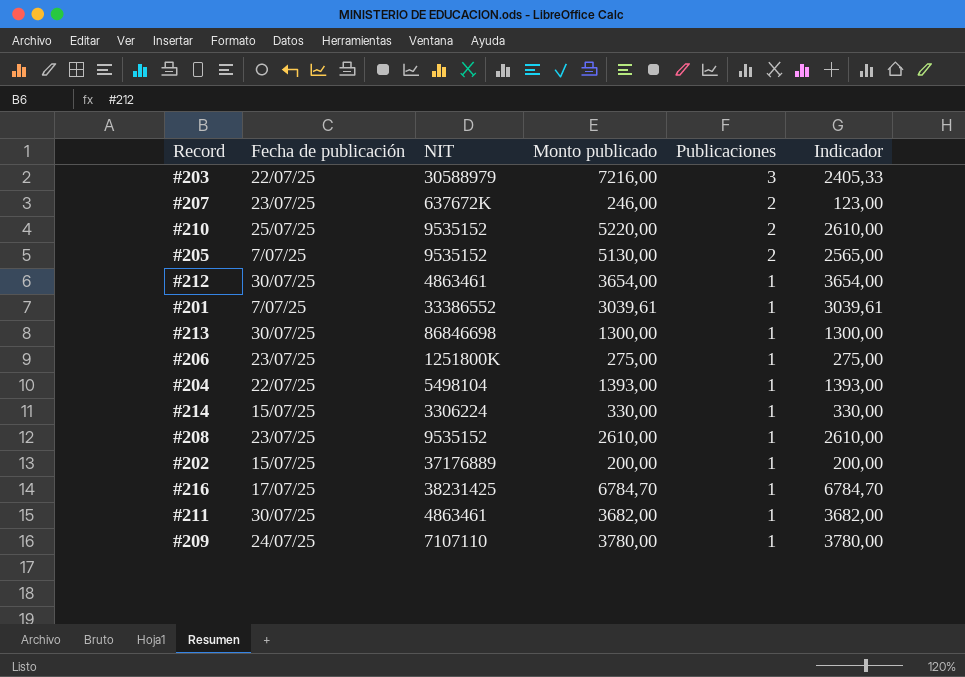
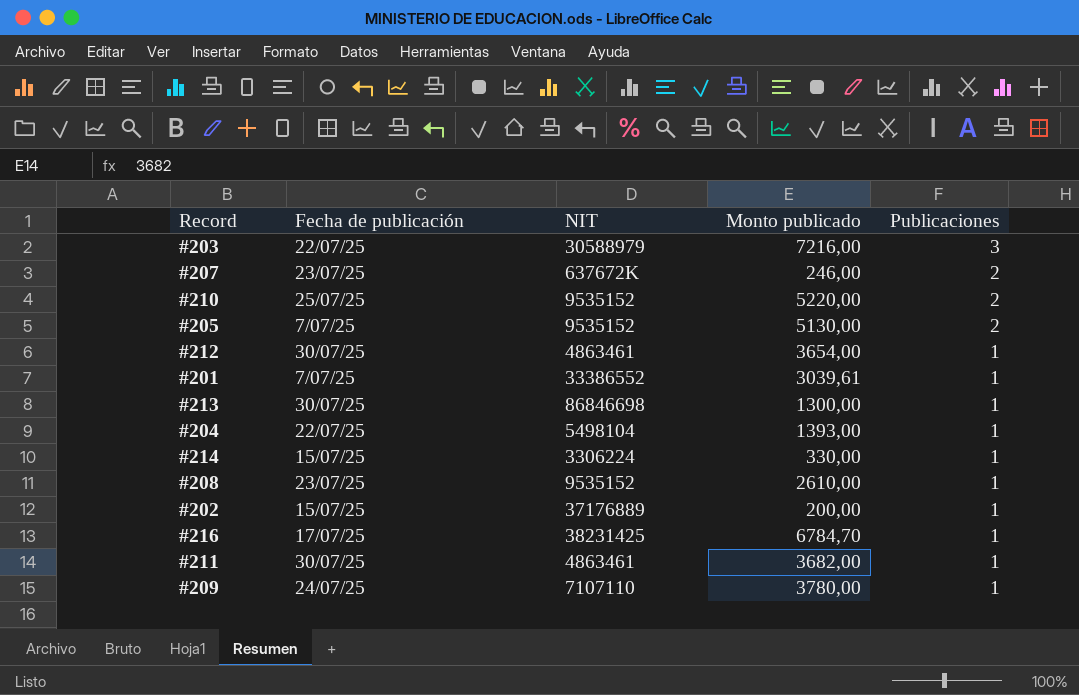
column Indicador | formula: [Monto publicado] / [Publicaciones] -> none
row #206: 23/07/25 | 1251800K | 275,00 | 1 | 275,00 -> none

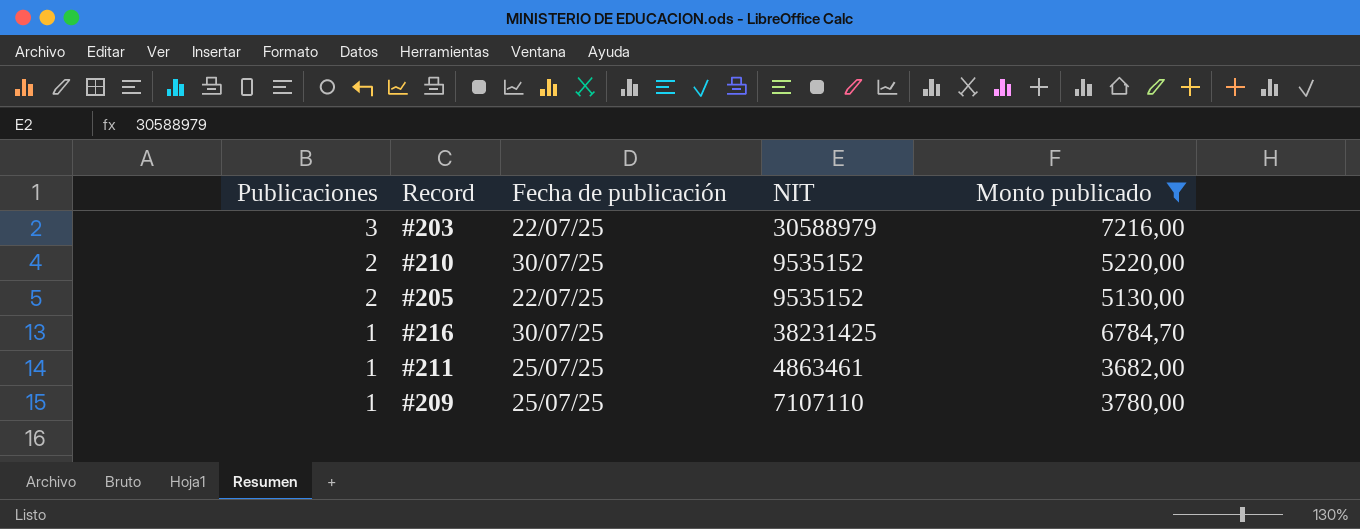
filter: none -> Monto publicado >= 3682,00
column Publicaciones | position: 5 -> 1
#210 | Fecha de publicación: 25/07/25 -> 30/07/25
#205 | Fecha de publicación: 7/07/25 -> 22/07/25
#216 | Fecha de publicación: 17/07/25 -> 30/07/25
#211 | Fecha de publicación: 30/07/25 -> 25/07/25
#209 | Fecha de publicación: 24/07/25 -> 25/07/25

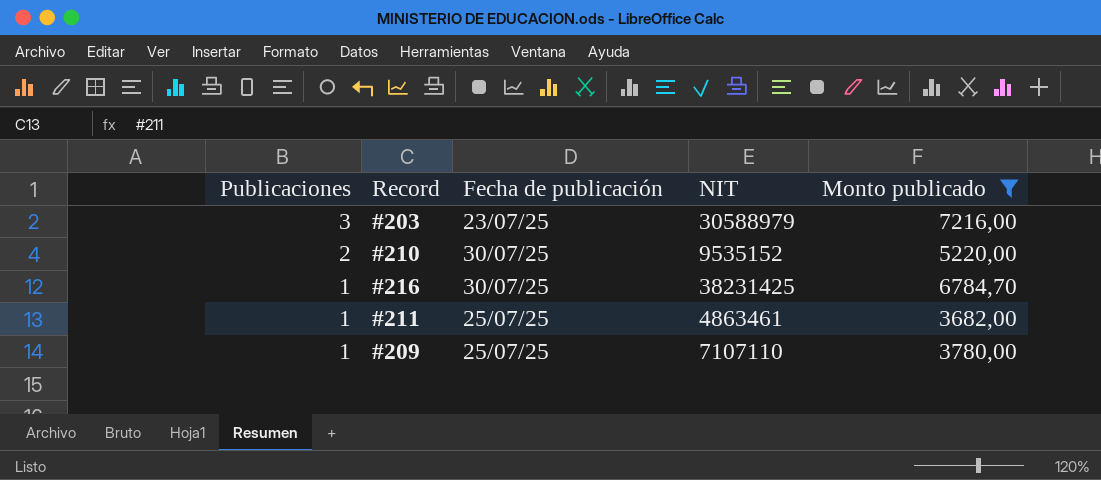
row #205: 2 | 22/07/25 | 9535152 | 5130,00 -> none
#203 | Fecha de publicación: 22/07/25 -> 23/07/25

